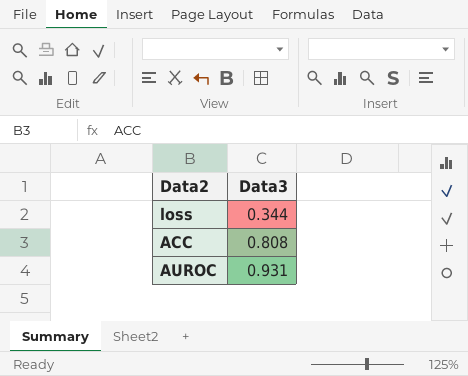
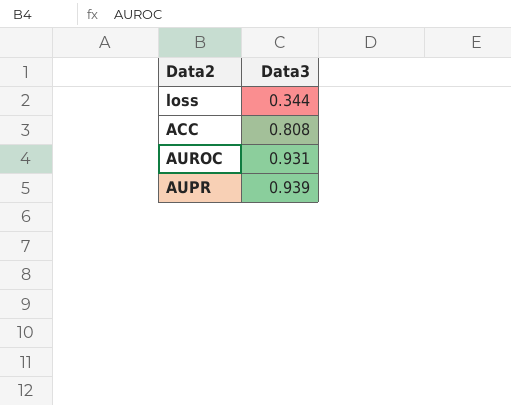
row AUPR: none -> 0.939

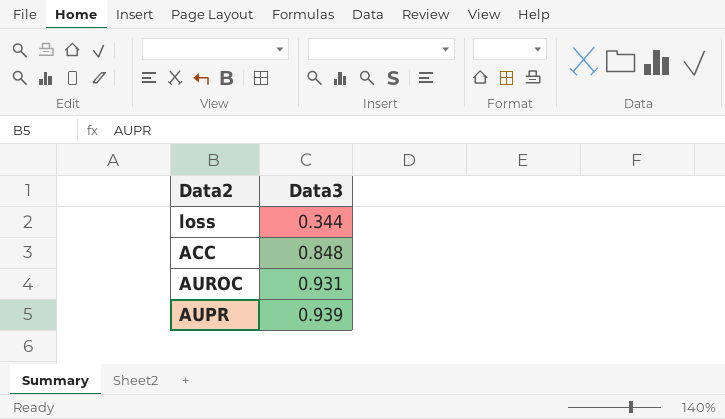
ACC | Data3: 0.808 -> 0.848

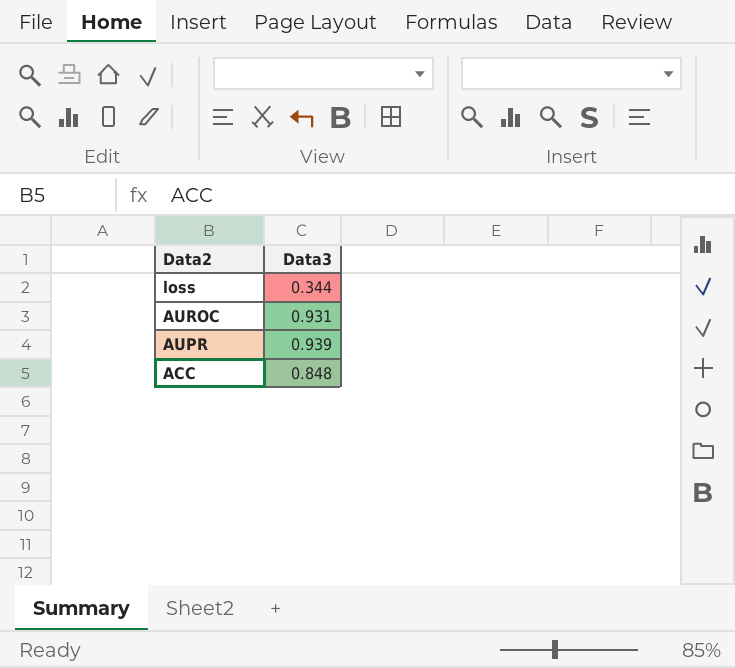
row order: Data3 ascending -> Data2 descending

